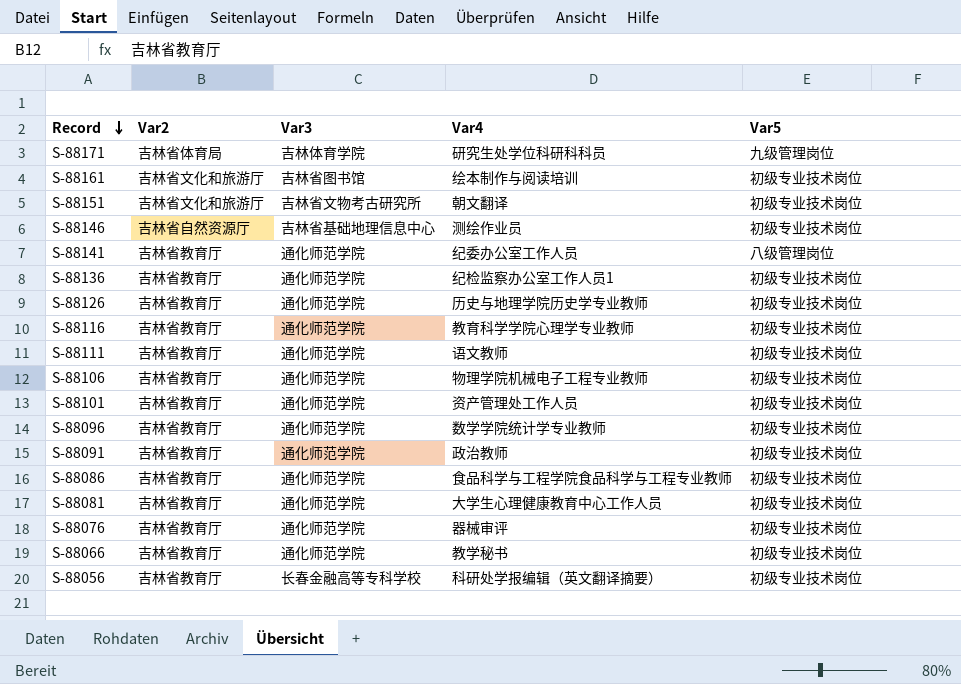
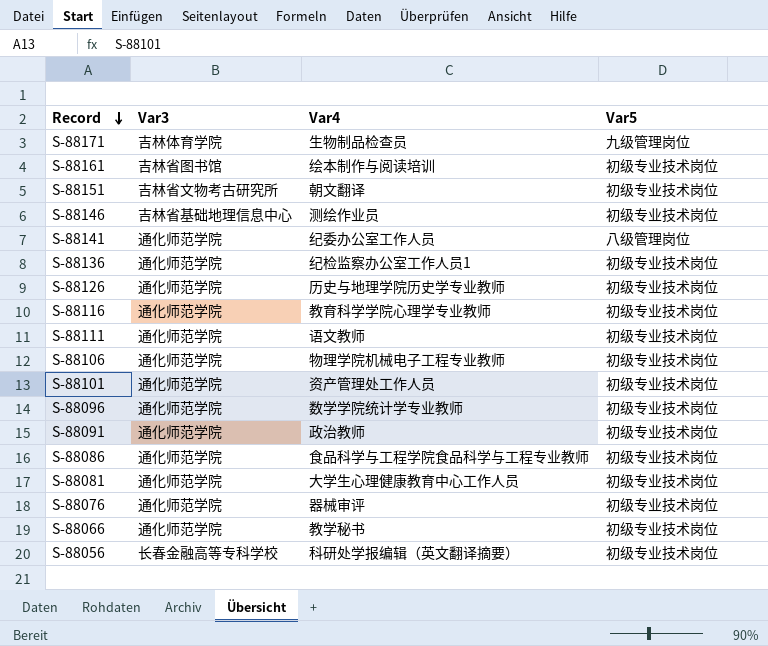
column Var2 | position: 2 -> none
S-88171 | Var4: 研究生处学位科研科科员 -> 生物制品检查员

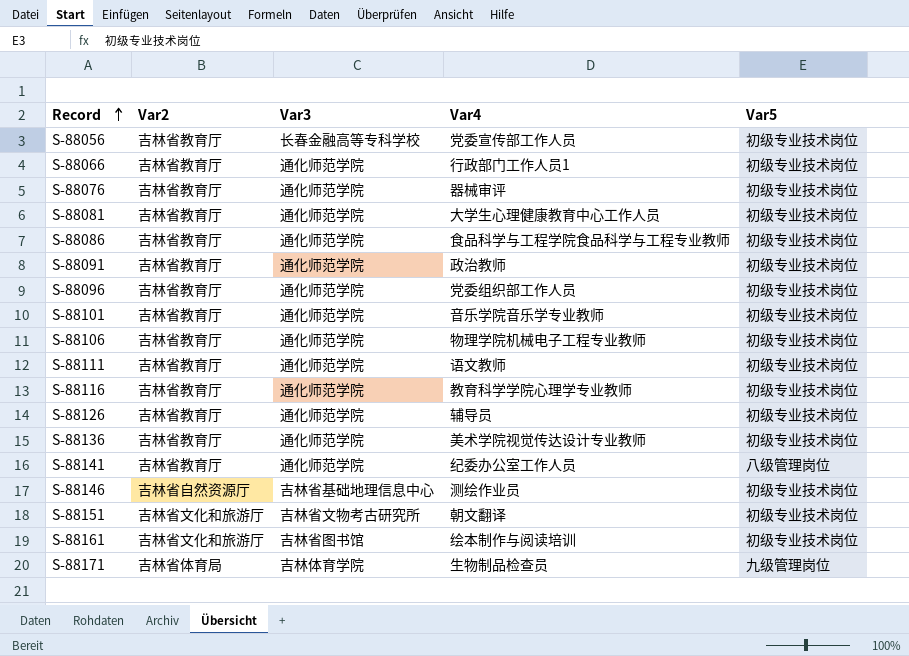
row order: Record descending -> Record ascending
column Var2 | position: none -> 2
S-88056 | Var4: 科研处学报编辑（英文翻译摘要） -> 党委宣传部工作人员
S-88066 | Var4: 教学秘书 -> 行政部门工作人员1
S-88096 | Var4: 数学学院统计学专业教师 -> 党委组织部工作人员
S-88101 | Var4: 资产管理处工作人员 -> 音乐学院音乐学专业教师
S-88126 | Var4: 历史与地理学院历史学专业教师 -> 辅导员
S-88136 | Var4: 纪检监察办公室工作人员1 -> 美术学院视觉传达设计专业教师

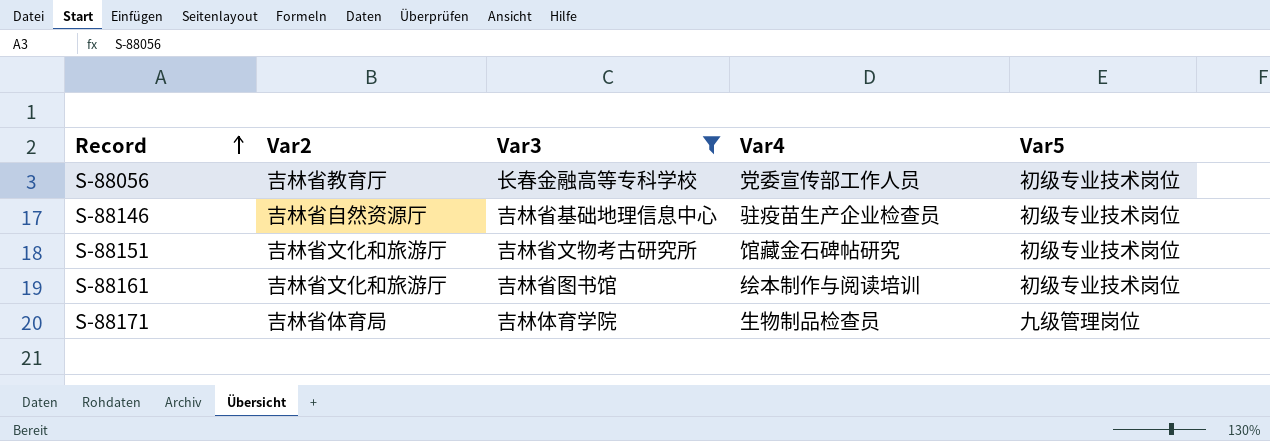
filter: none -> Var3 != 通化师范学院
S-88146 | Var4: 测绘作业员 -> 驻疫苗生产企业检查员
S-88151 | Var4: 朝文翻译 -> 馆藏金石碑帖研究

